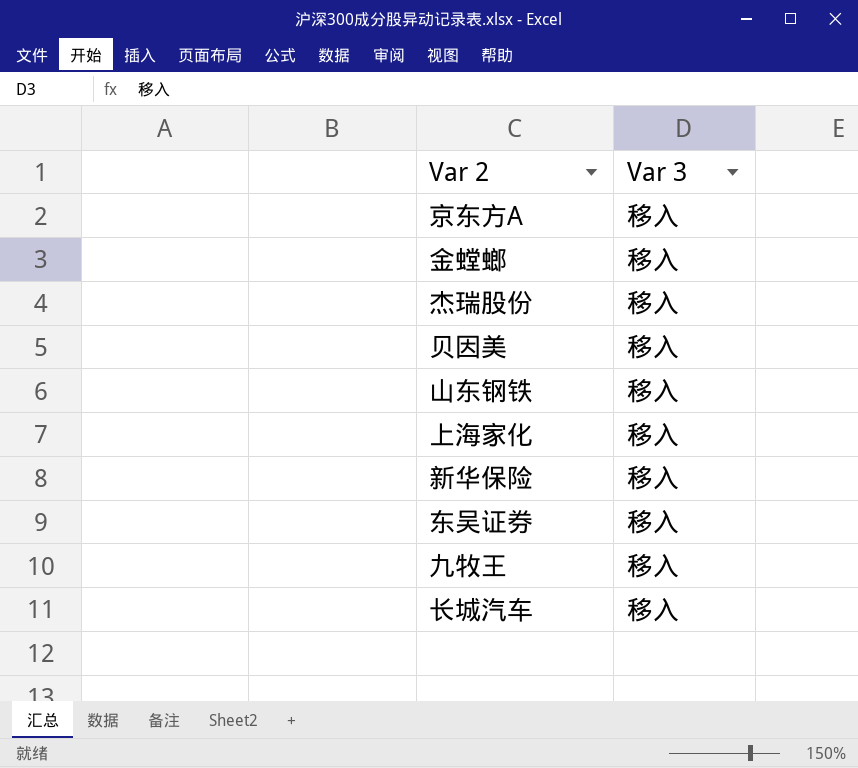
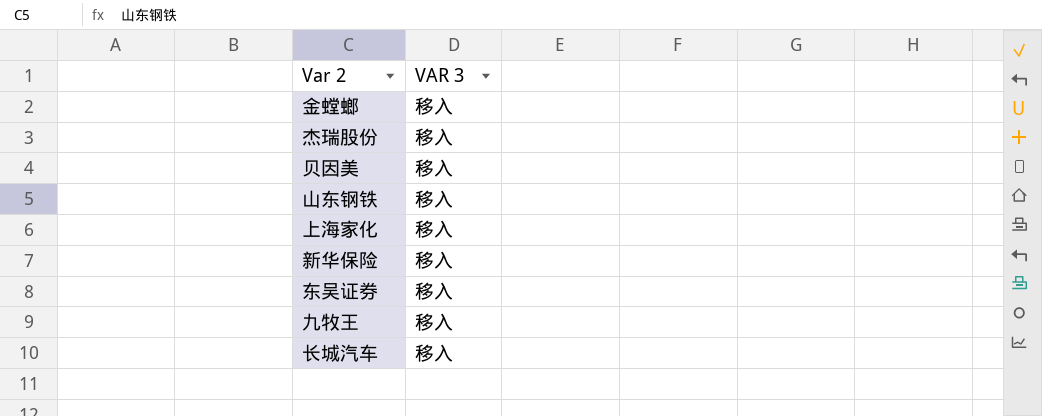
column name: Var 3 -> VAR 3
row 京东方A: 移入 -> none

